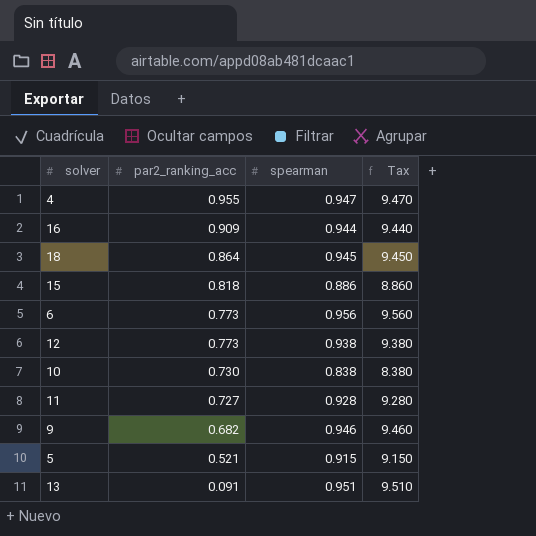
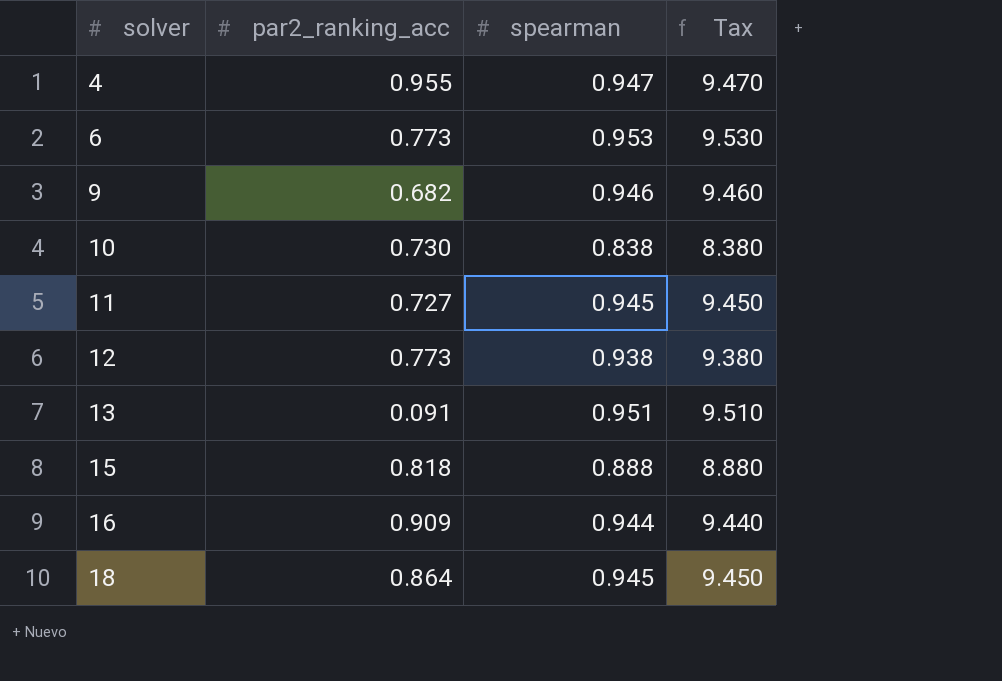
row order: par2_ranking_acc descending -> solver ascending
row 5: 0.521 | 0.915 | 9.150 -> none
6 | spearman: 0.956 -> 0.953
6 | Tax: 9.560 -> 9.530
11 | spearman: 0.928 -> 0.945
11 | Tax: 9.280 -> 9.450
15 | spearman: 0.886 -> 0.888
15 | Tax: 8.860 -> 8.880

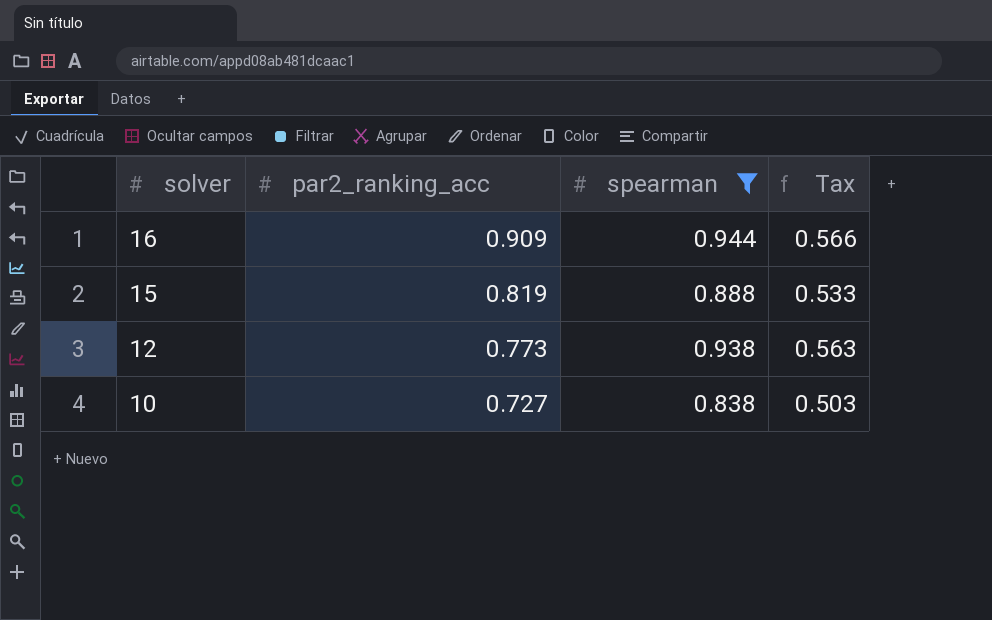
filter: none -> spearman <= 0.944
row order: solver ascending -> solver descending
column Tax | formula: [spearman] * 10 -> [spearman] * 0.6
15 | par2_ranking_acc: 0.818 -> 0.819
10 | par2_ranking_acc: 0.730 -> 0.727

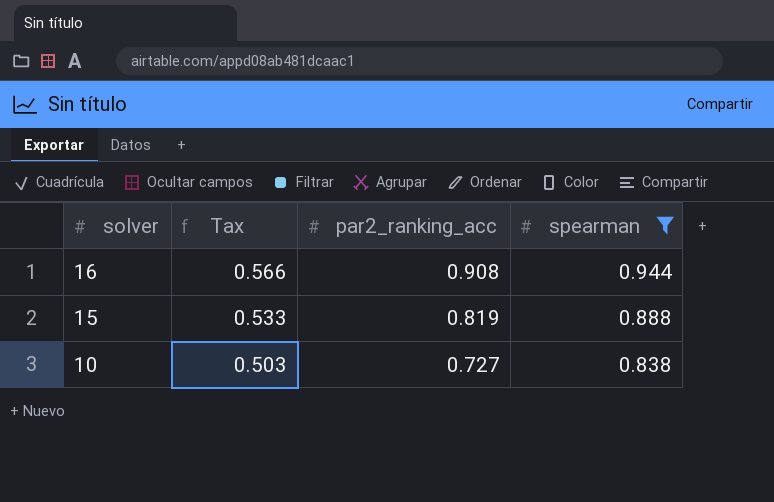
column Tax | position: 4 -> 2
row 12: 0.773 | 0.938 | 0.563 -> none
16 | par2_ranking_acc: 0.909 -> 0.908

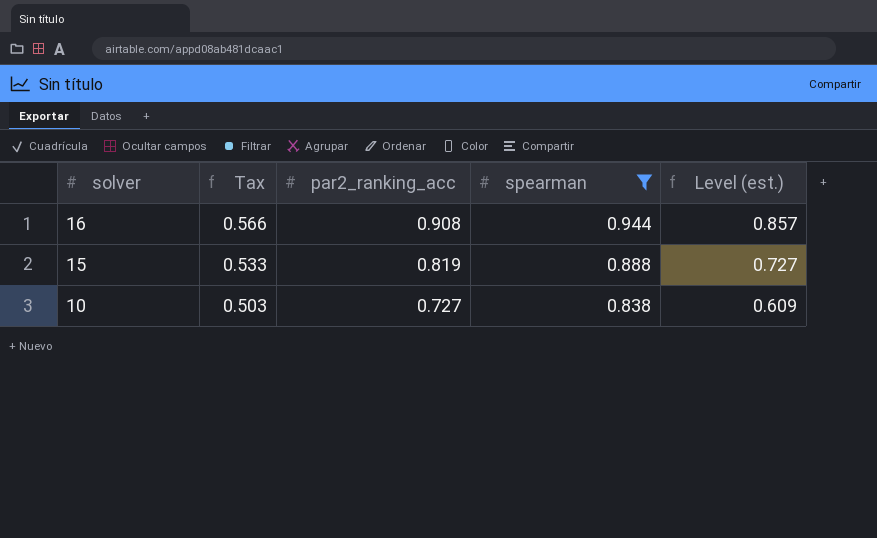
column Level (est.) | formula: none -> [par2_ranking_acc] * [spearman]

